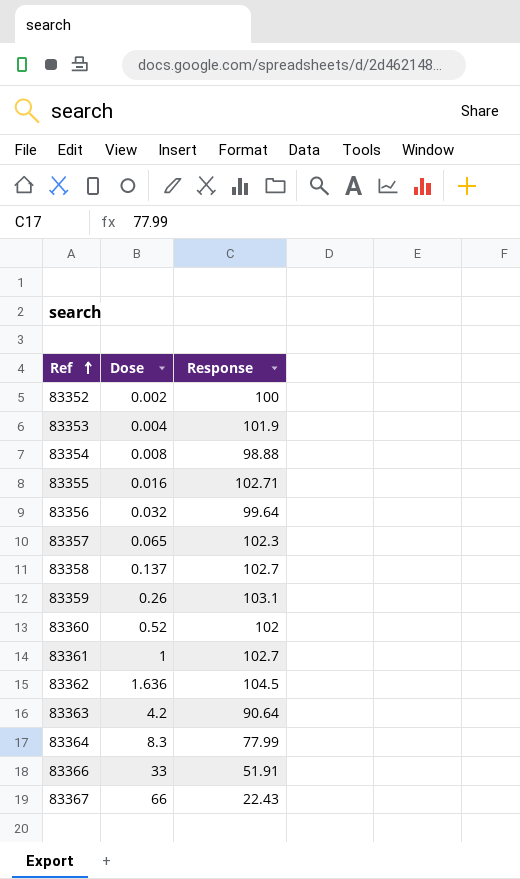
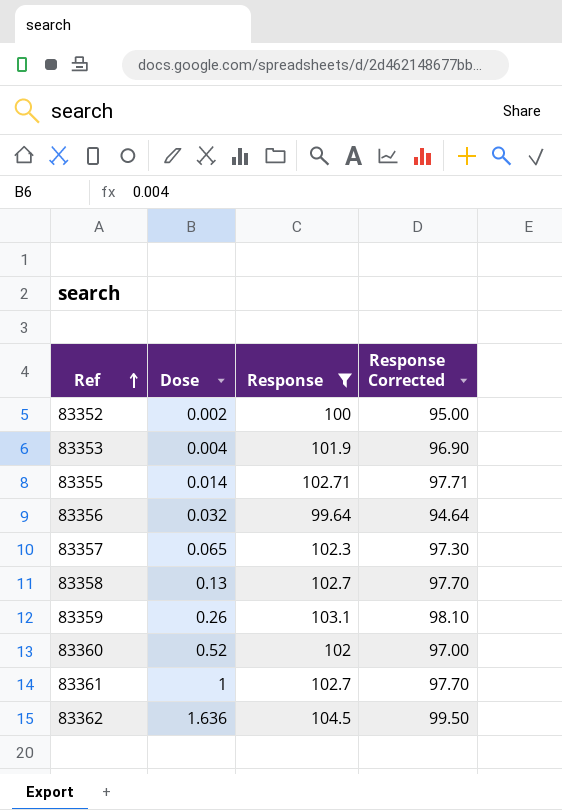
filter: none -> Response >= 99.64
column Response Corrected | formula: none -> [Response] - 5
83355 | Dose: 0.016 -> 0.014
83358 | Dose: 0.137 -> 0.13

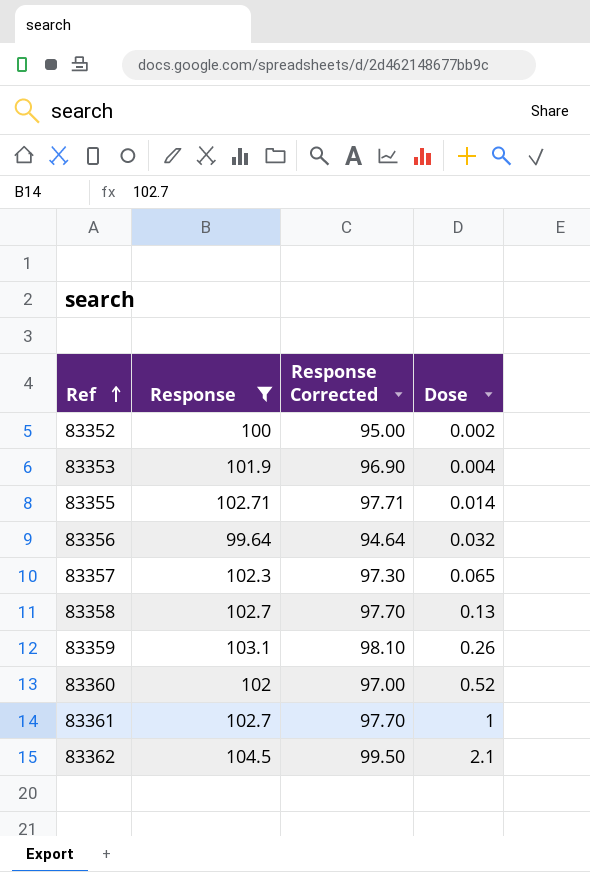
column Dose | position: 2 -> 4
83362 | Dose: 1.636 -> 2.1

